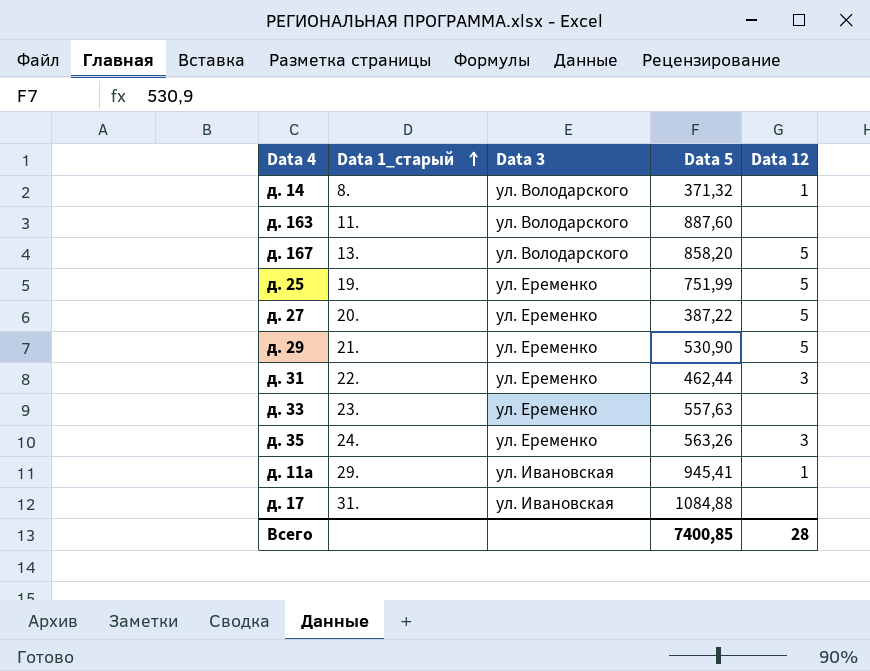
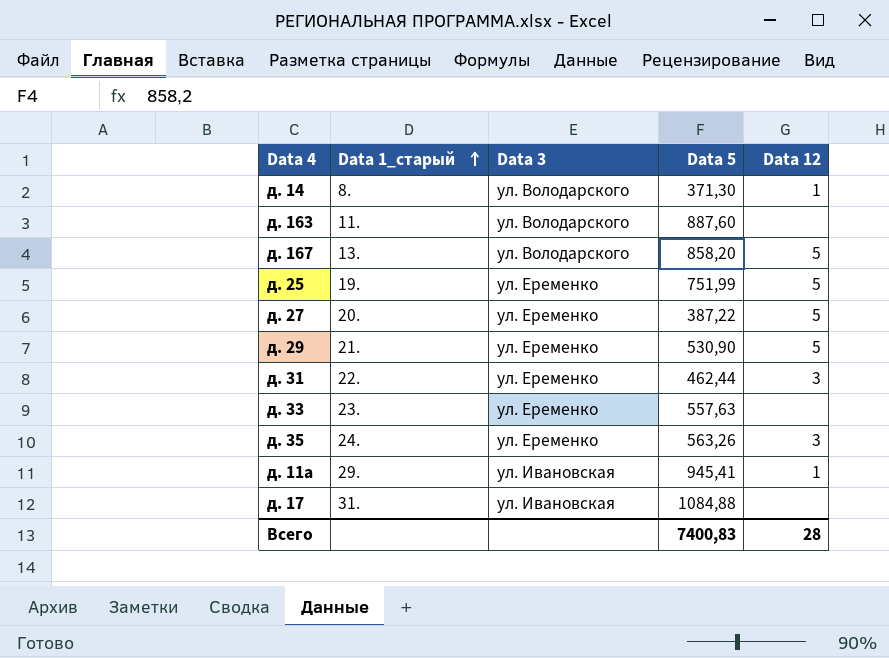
д. 14 | Data 5: 371,32 -> 371,30
Всего | Data 5: 7400,85 -> 7400,83

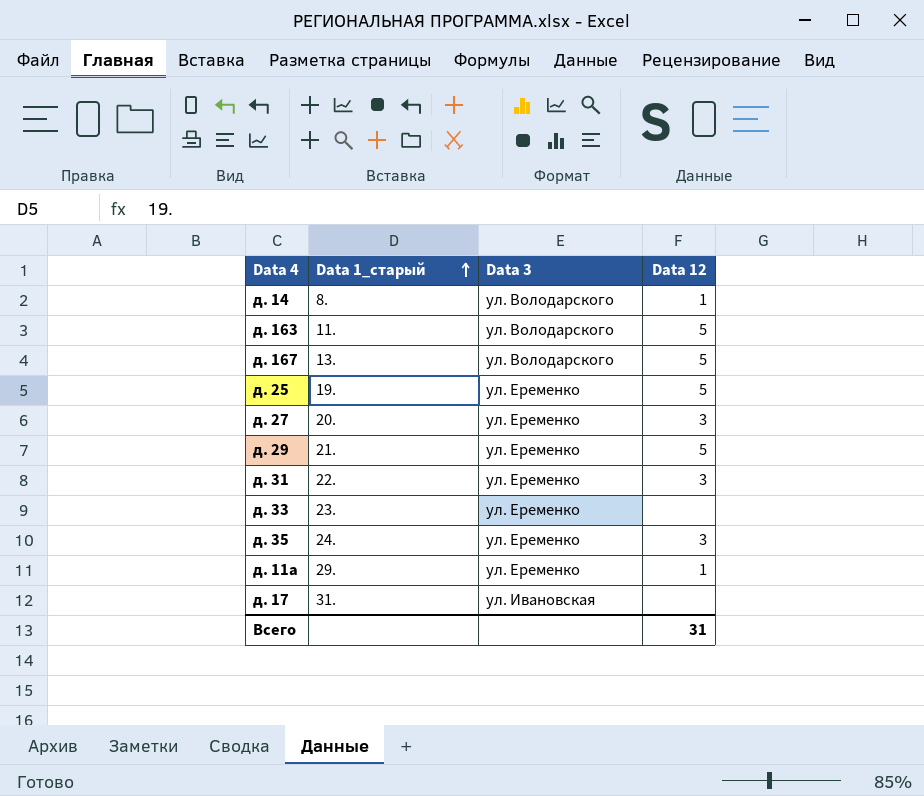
column Data 5 | position: 4 -> none
д. 163 | Data 12: none -> 5
д. 27 | Data 12: 5 -> 3
д. 11а | Data 3: ул. Ивановская -> ул. Еременко
Всего | Data 12: 28 -> 31

